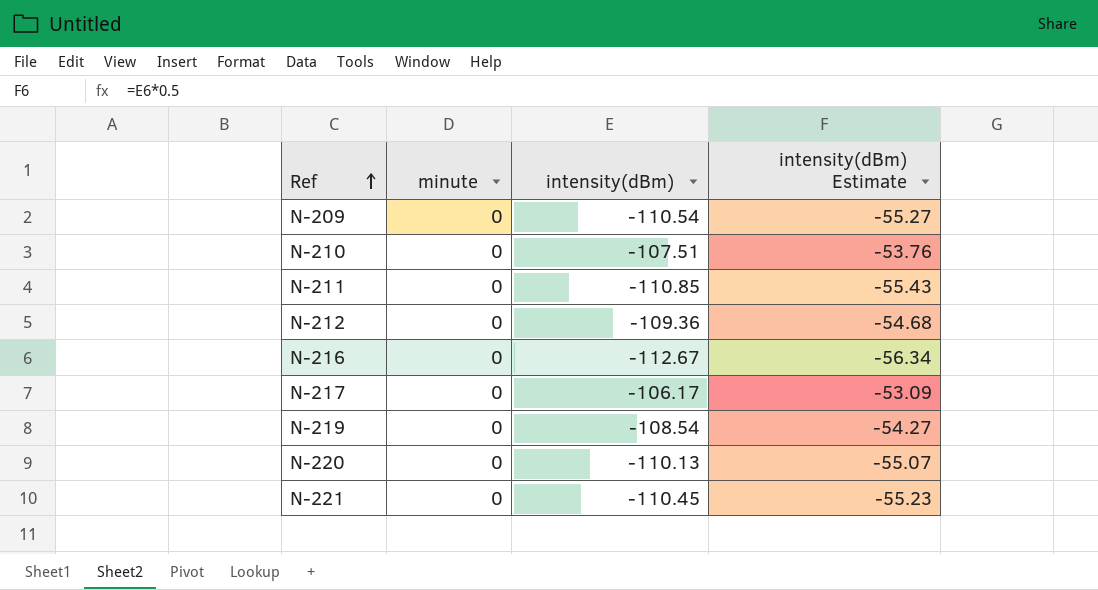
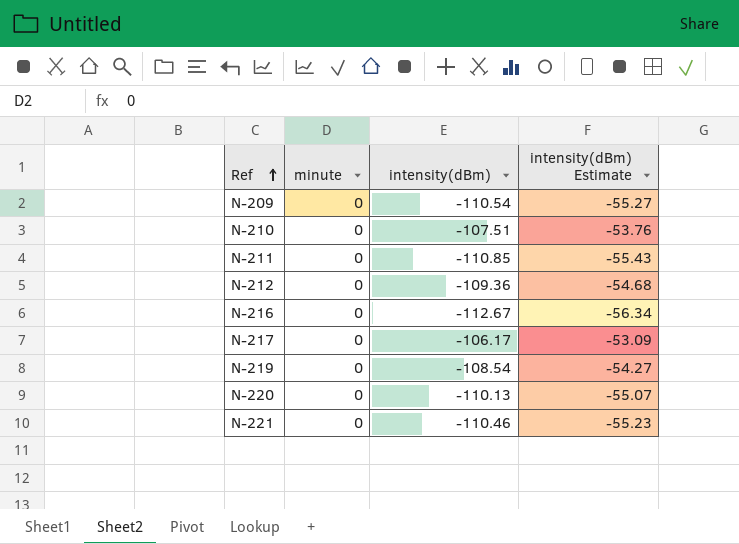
N-221 | intensity(dBm): -110.45 -> -110.46

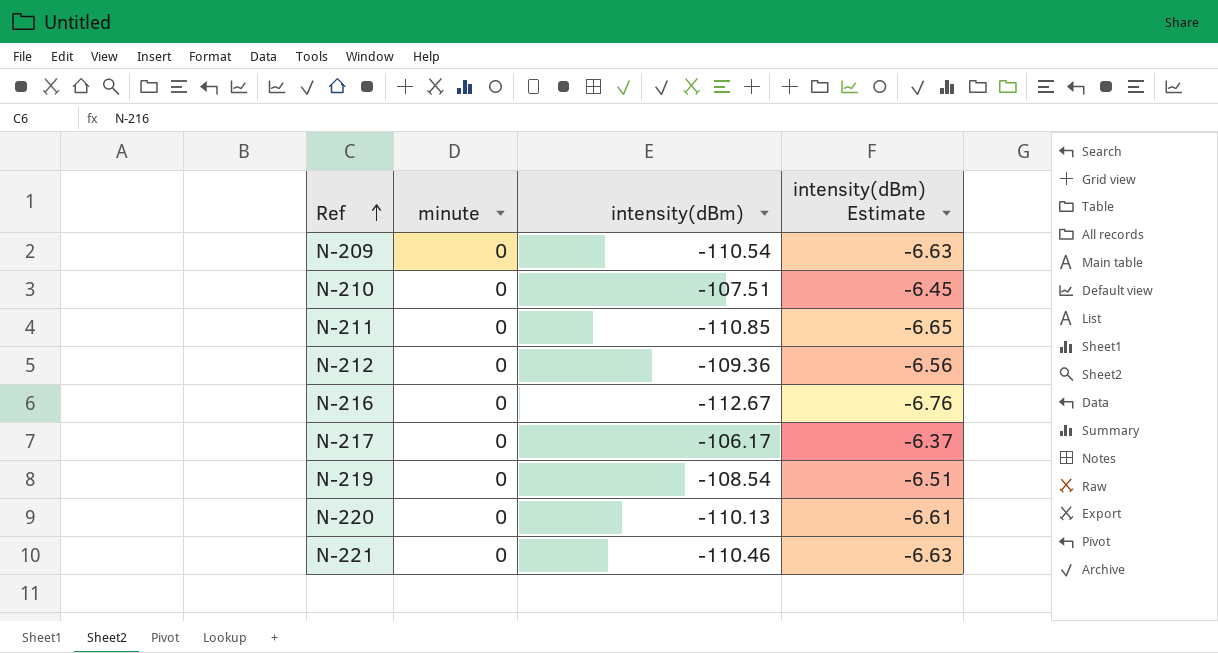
column intensity(dBm) Estimate | formula: [intensity(dBm)] * 0.5 -> [intensity(dBm)] * 0.06

